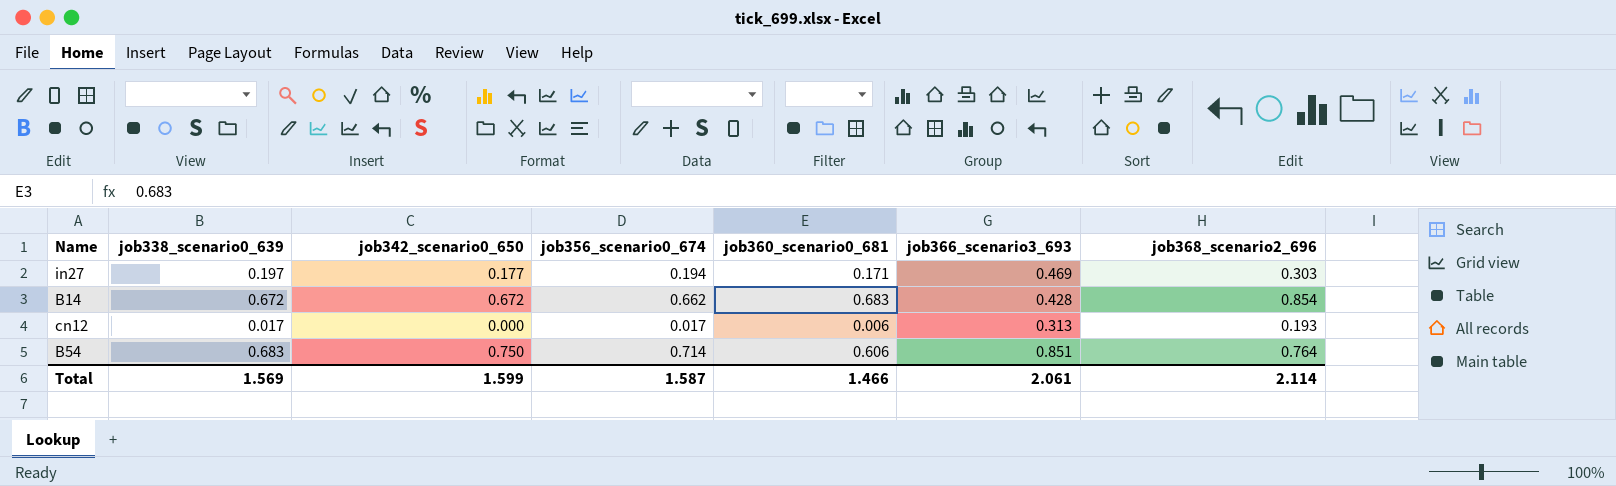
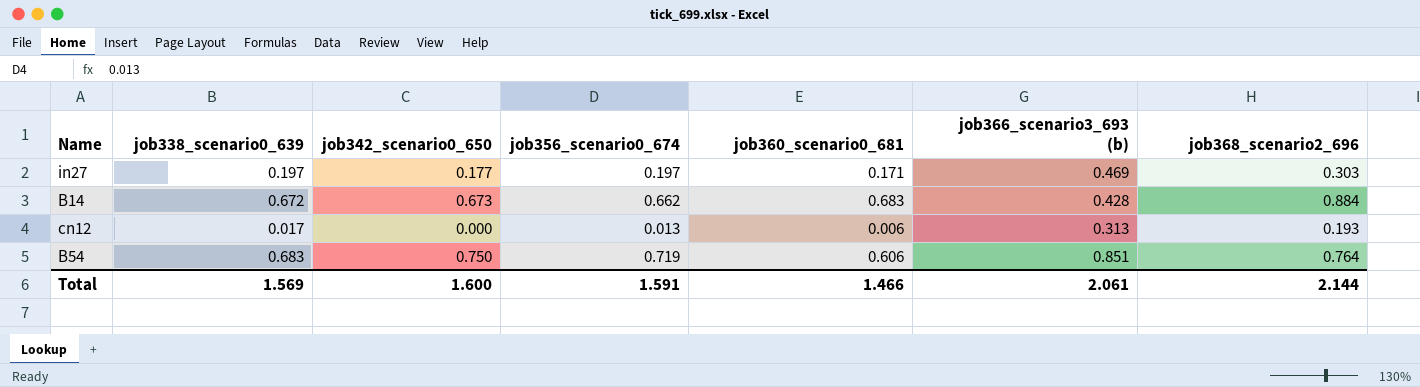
column name: job366_scenario3_693 -> job366_scenario3_693 (b)
in27 | job356_scenario0_674: 0.194 -> 0.197
B14 | job342_scenario0_650: 0.672 -> 0.673
B14 | job368_scenario2_696: 0.854 -> 0.884
cn12 | job356_scenario0_674: 0.017 -> 0.013
B54 | job356_scenario0_674: 0.714 -> 0.719
Total | job342_scenario0_650: 1.599 -> 1.600
Total | job356_scenario0_674: 1.587 -> 1.591
Total | job368_scenario2_696: 2.114 -> 2.144

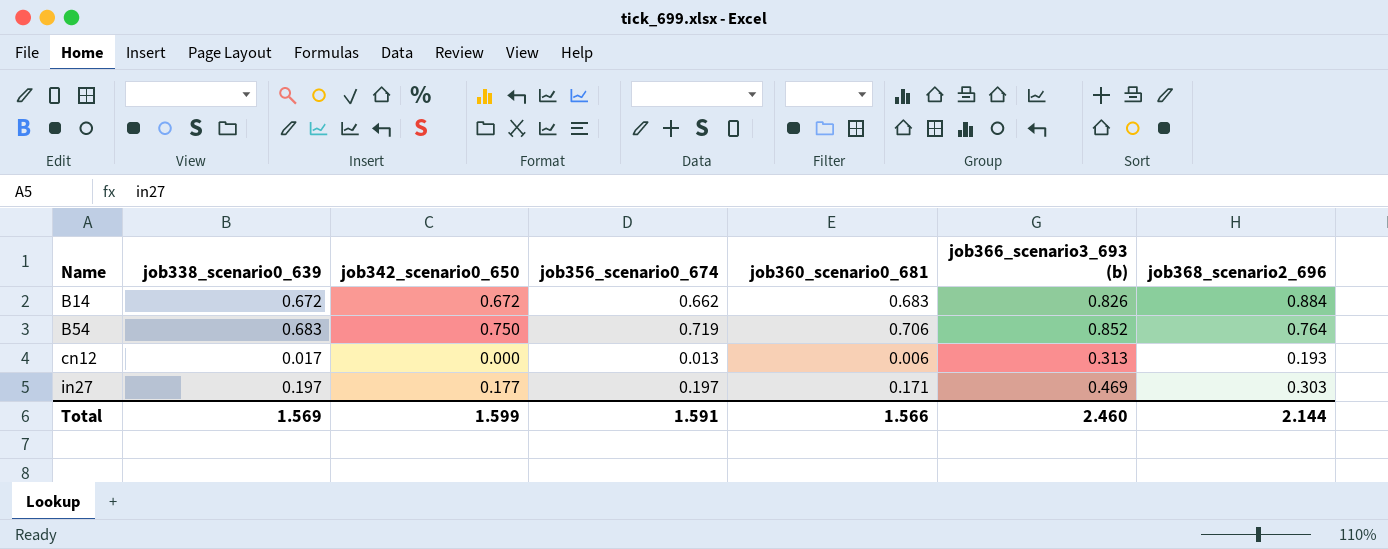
row order: none -> Name ascending
B14 | job342_scenario0_650: 0.673 -> 0.672
B14 | job366_scenario3_693 (b): 0.428 -> 0.826
B54 | job360_scenario0_681: 0.606 -> 0.706
B54 | job366_scenario3_693 (b): 0.851 -> 0.852
Total | job342_scenario0_650: 1.600 -> 1.599
Total | job360_scenario0_681: 1.466 -> 1.566
Total | job366_scenario3_693 (b): 2.061 -> 2.460

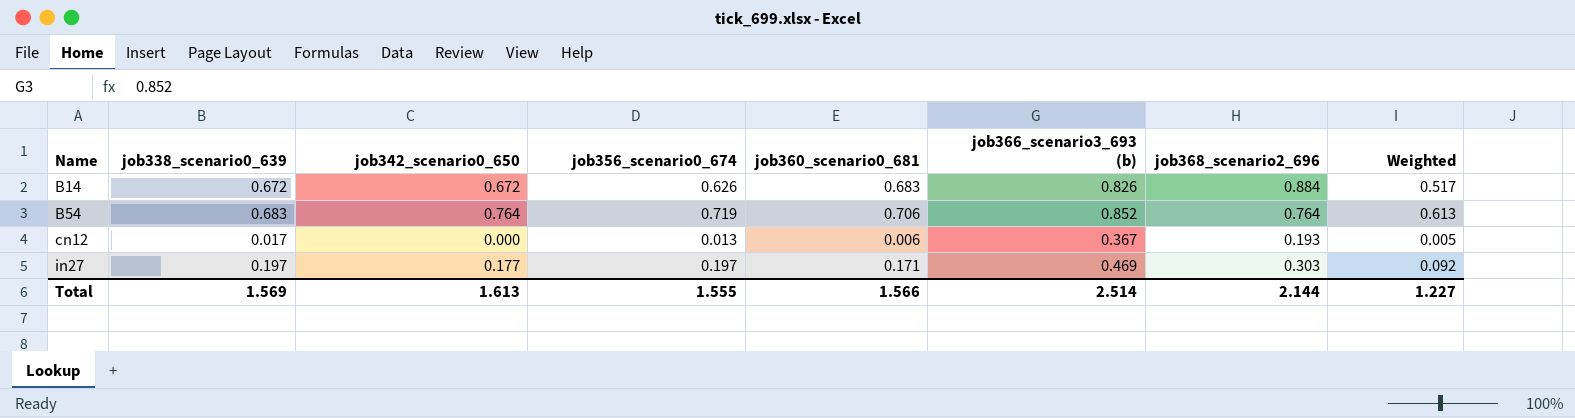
column Weighted | formula: none -> [job356_scenario0_674] * [job366_scenario3_693 (b)]
B14 | job356_scenario0_674: 0.662 -> 0.626
B54 | job342_scenario0_650: 0.750 -> 0.764
cn12 | job366_scenario3_693 (b): 0.313 -> 0.367
Total | job342_scenario0_650: 1.599 -> 1.613
Total | job356_scenario0_674: 1.591 -> 1.555
Total | job366_scenario3_693 (b): 2.460 -> 2.514

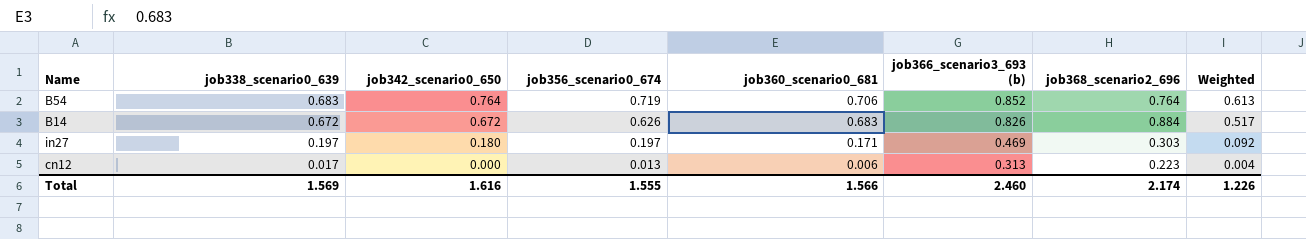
row order: Name ascending -> job338_scenario0_639 descending
in27 | job342_scenario0_650: 0.177 -> 0.180
cn12 | job366_scenario3_693 (b): 0.367 -> 0.313
cn12 | job368_scenario2_696: 0.193 -> 0.223
cn12 | Weighted: 0.005 -> 0.004
Total | job342_scenario0_650: 1.613 -> 1.616
Total | job366_scenario3_693 (b): 2.514 -> 2.460
Total | job368_scenario2_696: 2.144 -> 2.174
Total | Weighted: 1.227 -> 1.226

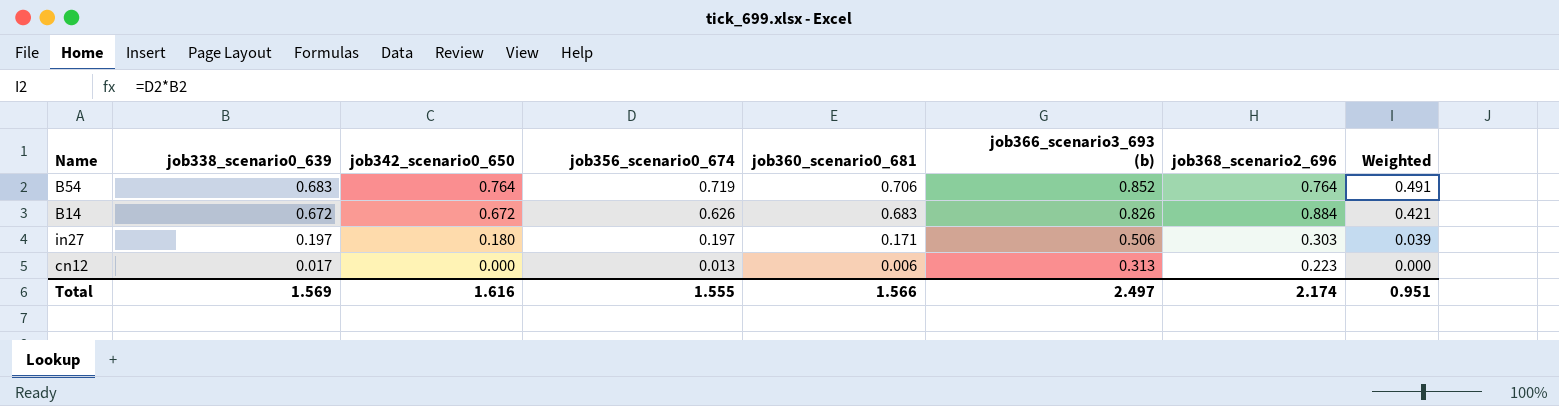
column Weighted | formula: [job356_scenario0_674] * [job366_scenario3_693 (b)] -> [job338_scenario0_639] * [job356_scenario0_674]
in27 | job366_scenario3_693 (b): 0.469 -> 0.506
Total | job366_scenario3_693 (b): 2.460 -> 2.497
Total | Weighted: 1.226 -> 0.951

